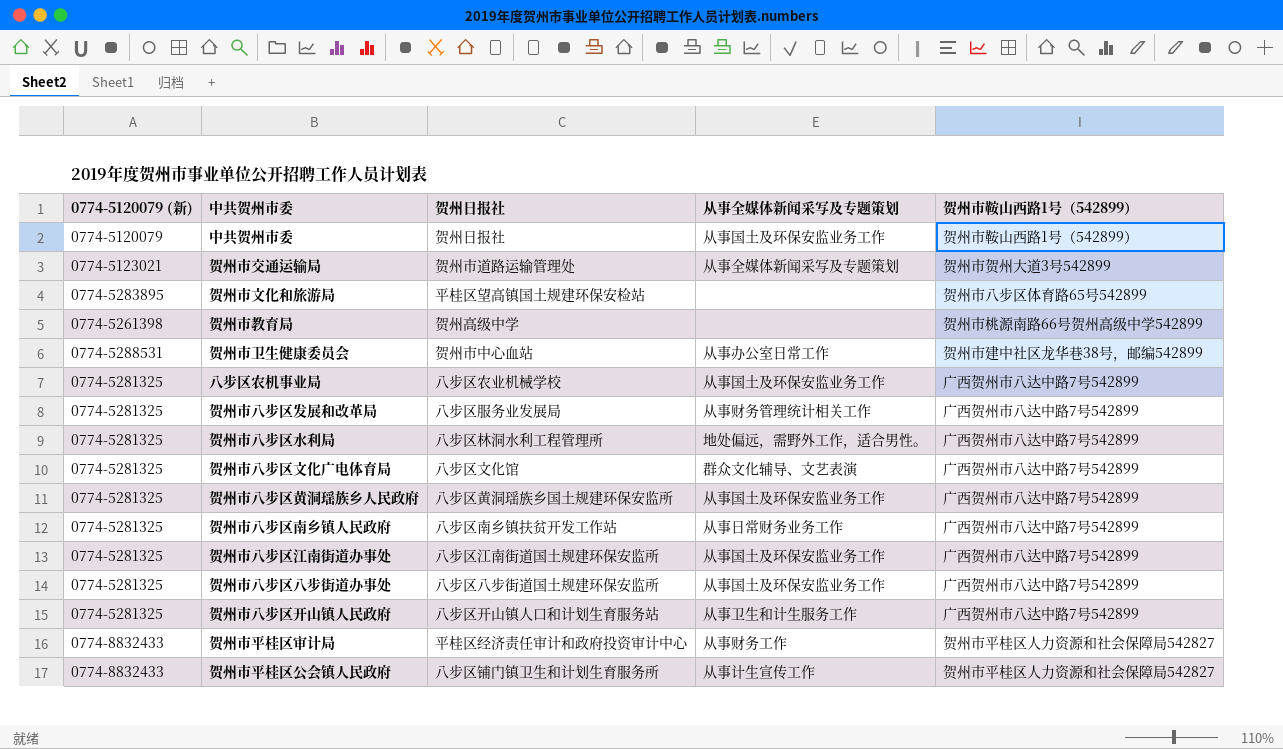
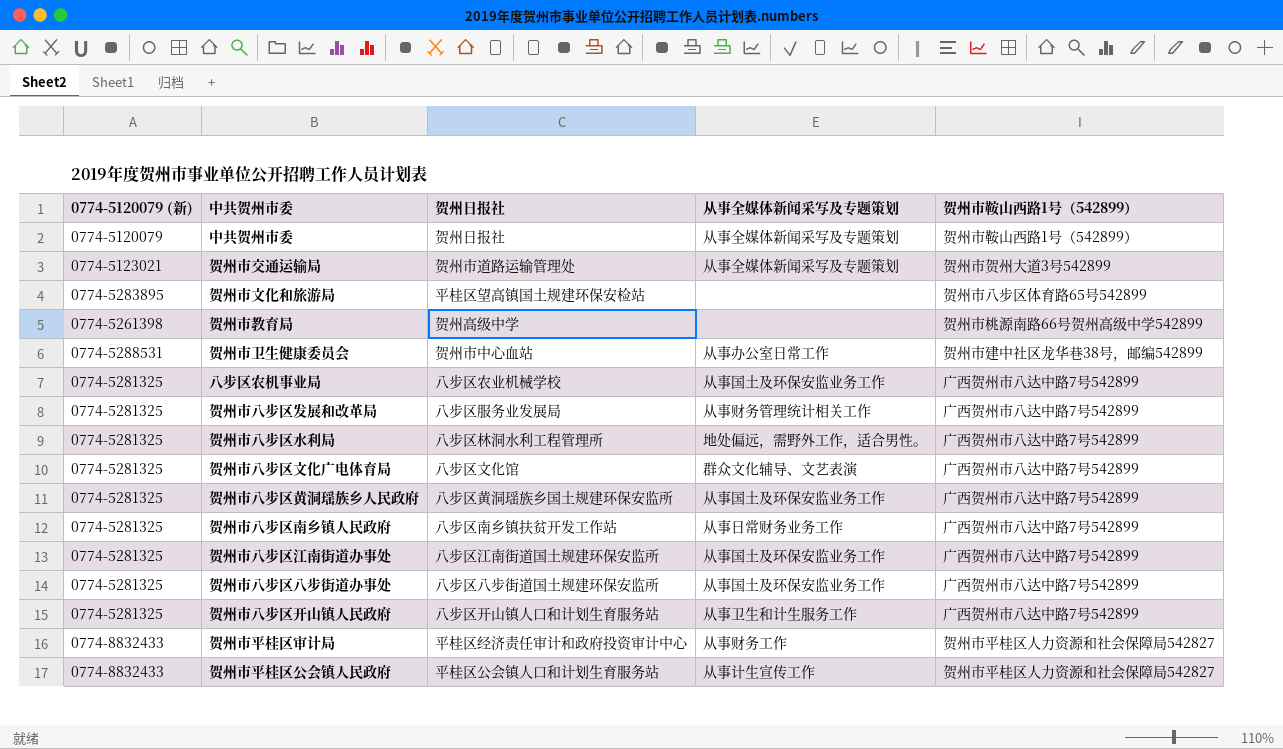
中共贺州市委 | 从事全媒体新闻采写及专题策划: 从事国土及环保安监业务工作 -> 从事全媒体新闻采写及专题策划
贺州市平桂区公会镇人民政府 | 贺州日报社: 八步区铺门镇卫生和计划生育服务所 -> 平桂区公会镇人口和计划生育服务站

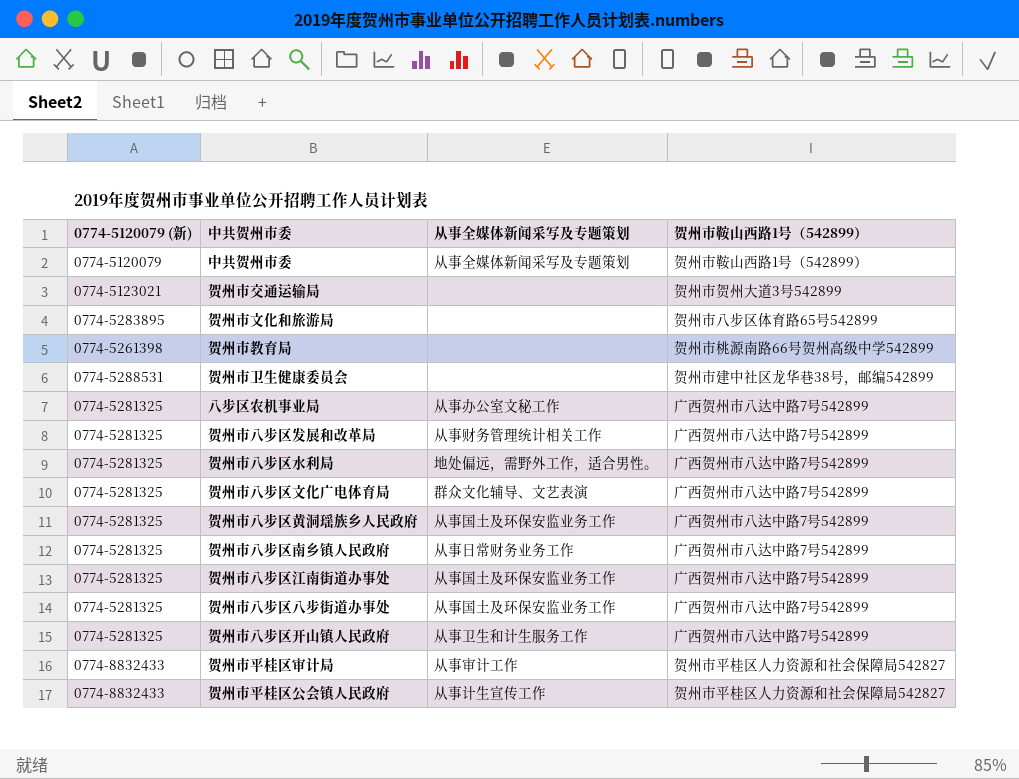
column 贺州日报社 | position: 3 -> none
贺州市交通运输局 | 从事全媒体新闻采写及专题策划: 从事全媒体新闻采写及专题策划 -> none
贺州市卫生健康委员会 | 从事全媒体新闻采写及专题策划: 从事办公室日常工作 -> none
八步区农机事业局 | 从事全媒体新闻采写及专题策划: 从事国土及环保安监业务工作 -> 从事办公室文秘工作
贺州市平桂区审计局 | 从事全媒体新闻采写及专题策划: 从事财务工作 -> 从事审计工作

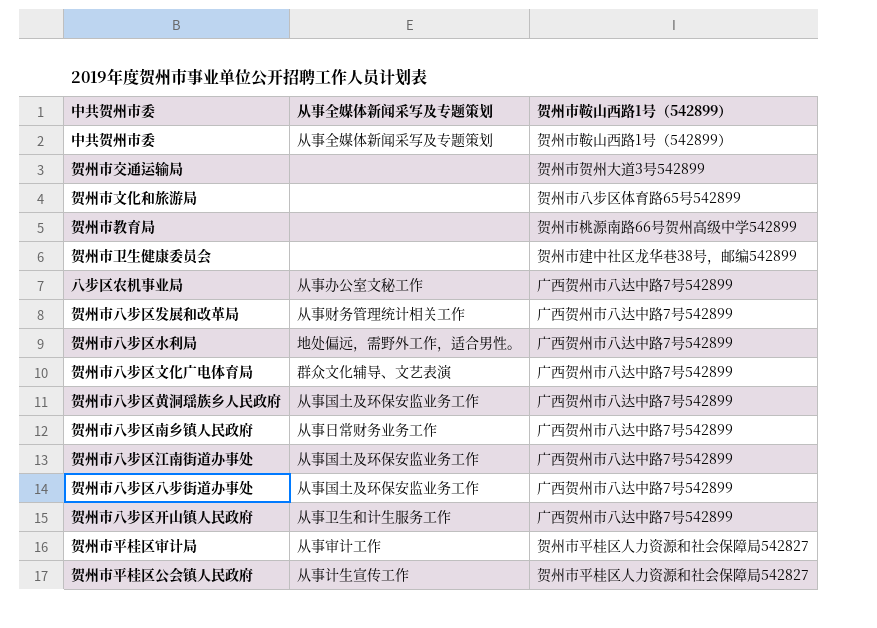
column 0774-5120079 (新) | position: 1 -> none

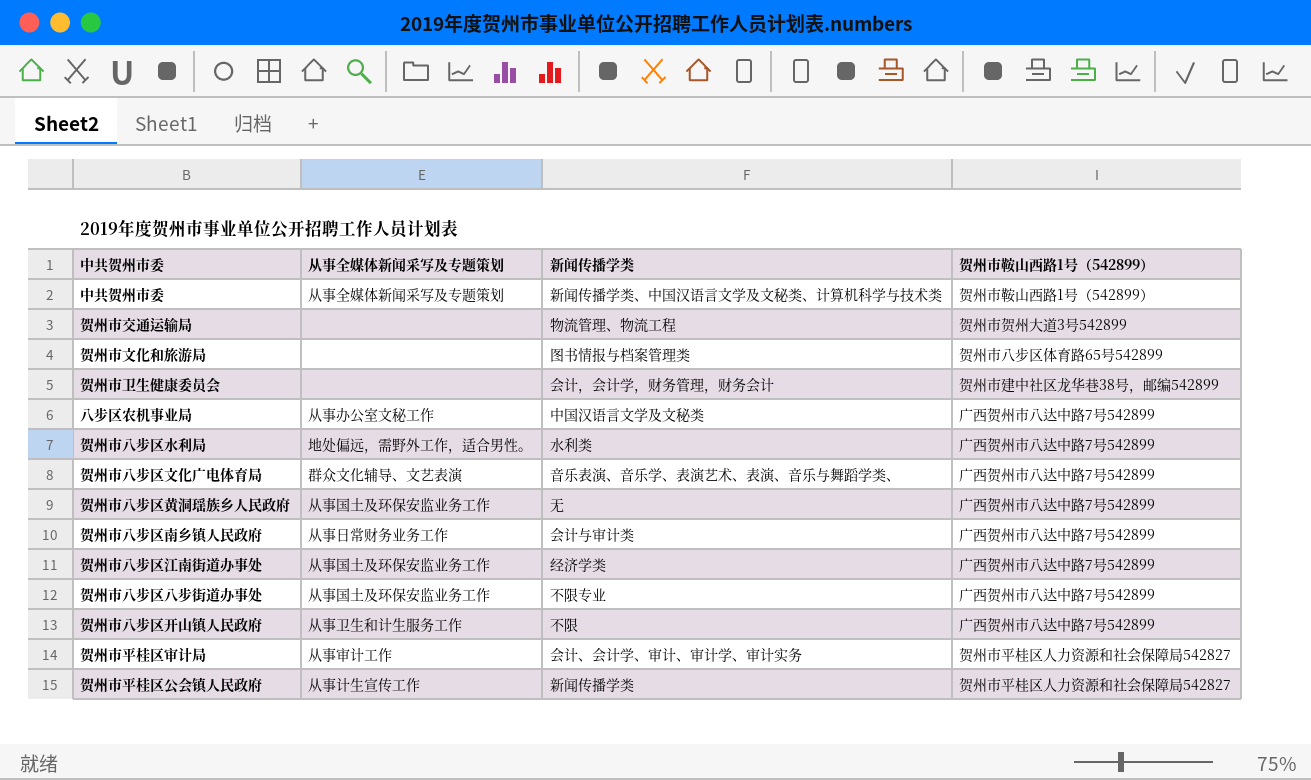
column 新闻传播学类 | position: none -> 3
row 贺州市教育局: none | 贺州市桃源南路66号贺州高级中学542899 -> none
row 贺州市八步区发展和改革局: 从事财务管理统计相关工作 | 广西贺州市八达中路7号542899 -> none

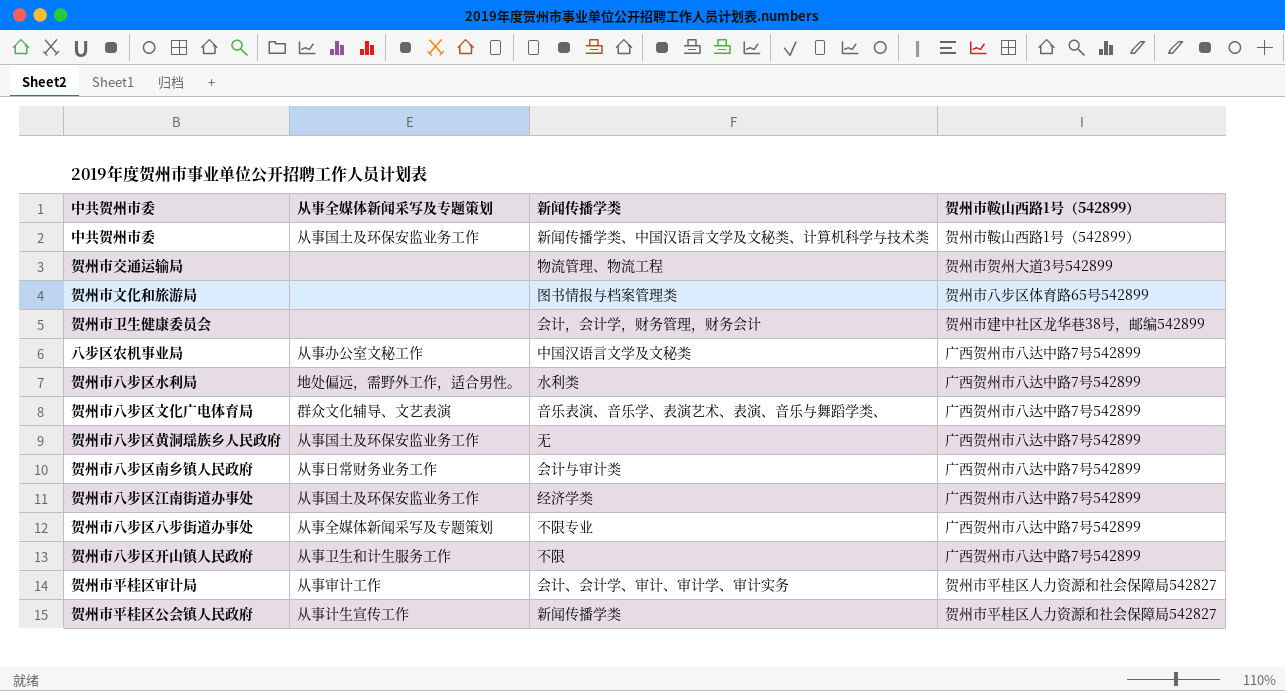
中共贺州市委 | 从事全媒体新闻采写及专题策划: 从事全媒体新闻采写及专题策划 -> 从事国土及环保安监业务工作
贺州市八步区八步街道办事处 | 从事全媒体新闻采写及专题策划: 从事国土及环保安监业务工作 -> 从事全媒体新闻采写及专题策划

